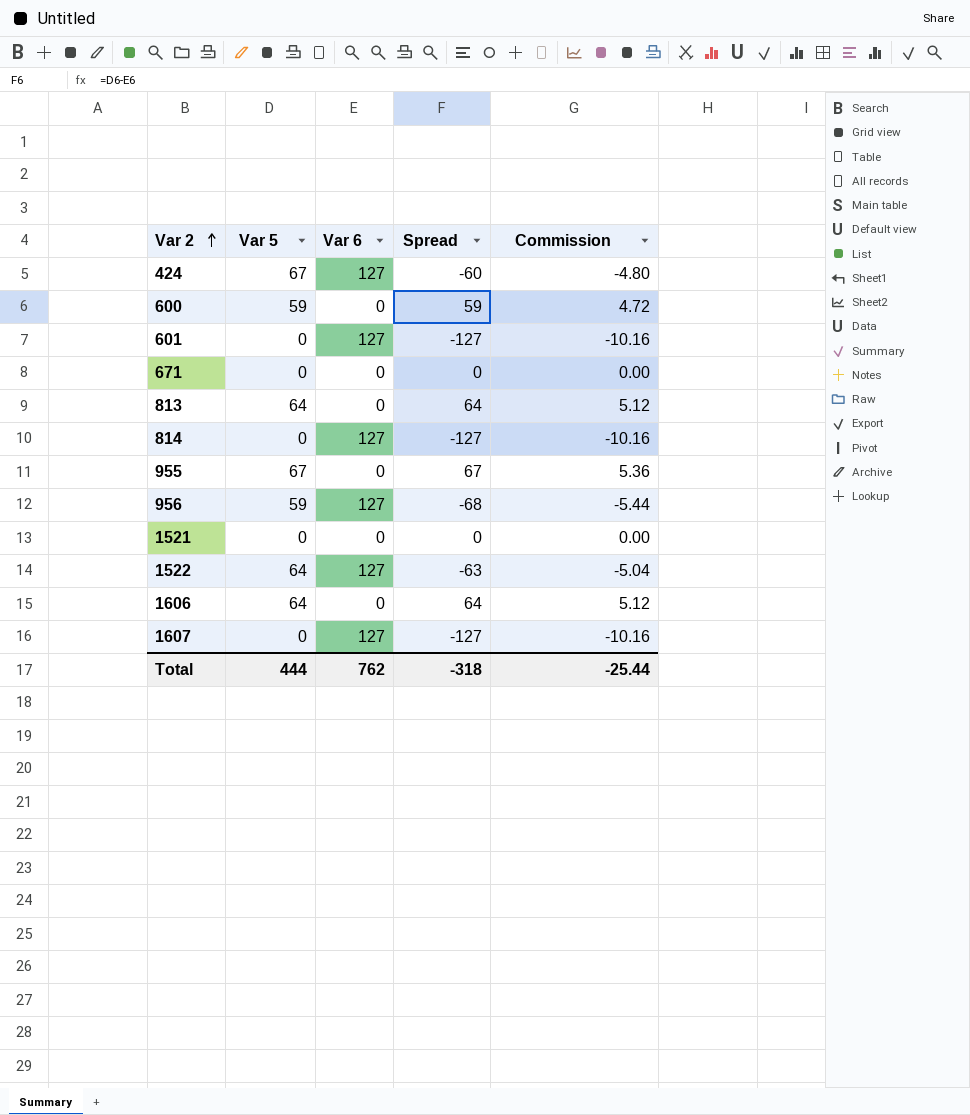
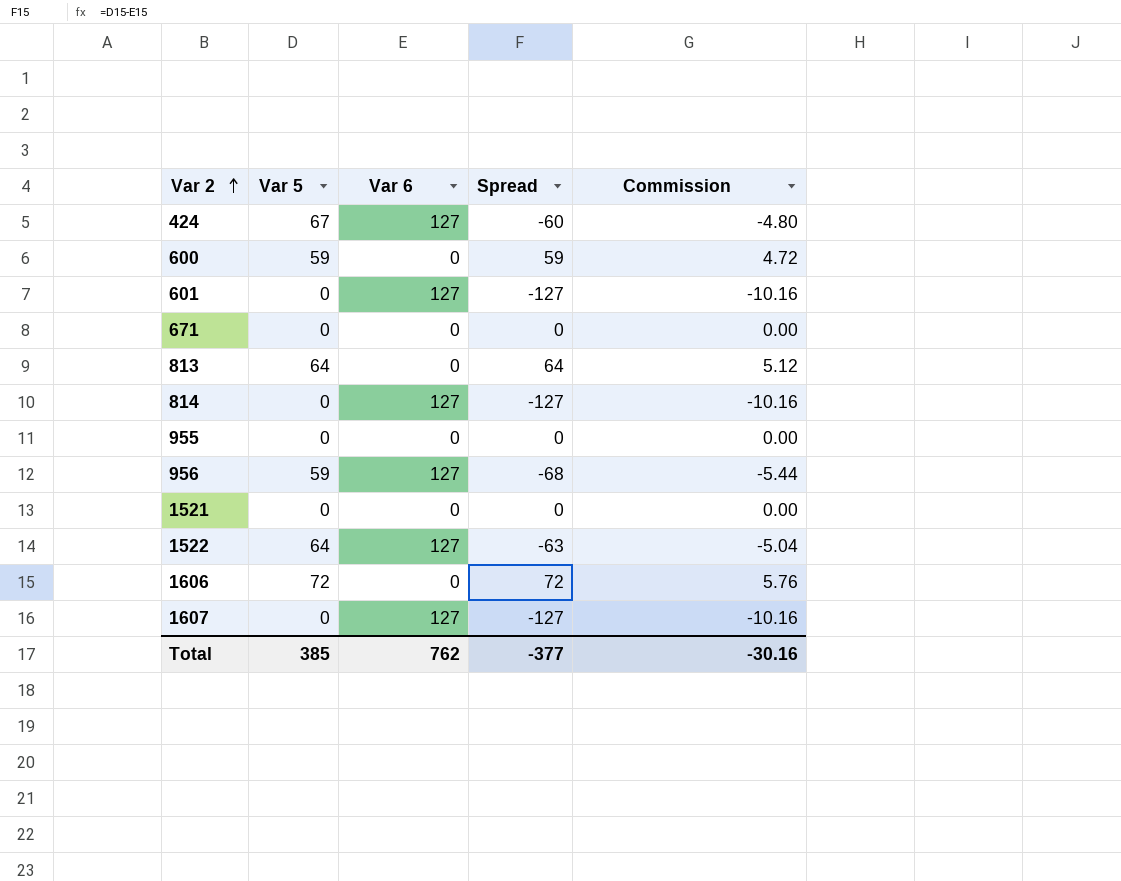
955 | Var 5: 67 -> 0
955 | Spread: 67 -> 0
955 | Commission: 5.36 -> 0.00
1606 | Var 5: 64 -> 72
1606 | Spread: 64 -> 72
1606 | Commission: 5.12 -> 5.76
Total | Var 5: 444 -> 385
Total | Spread: -318 -> -377
Total | Commission: -25.44 -> -30.16

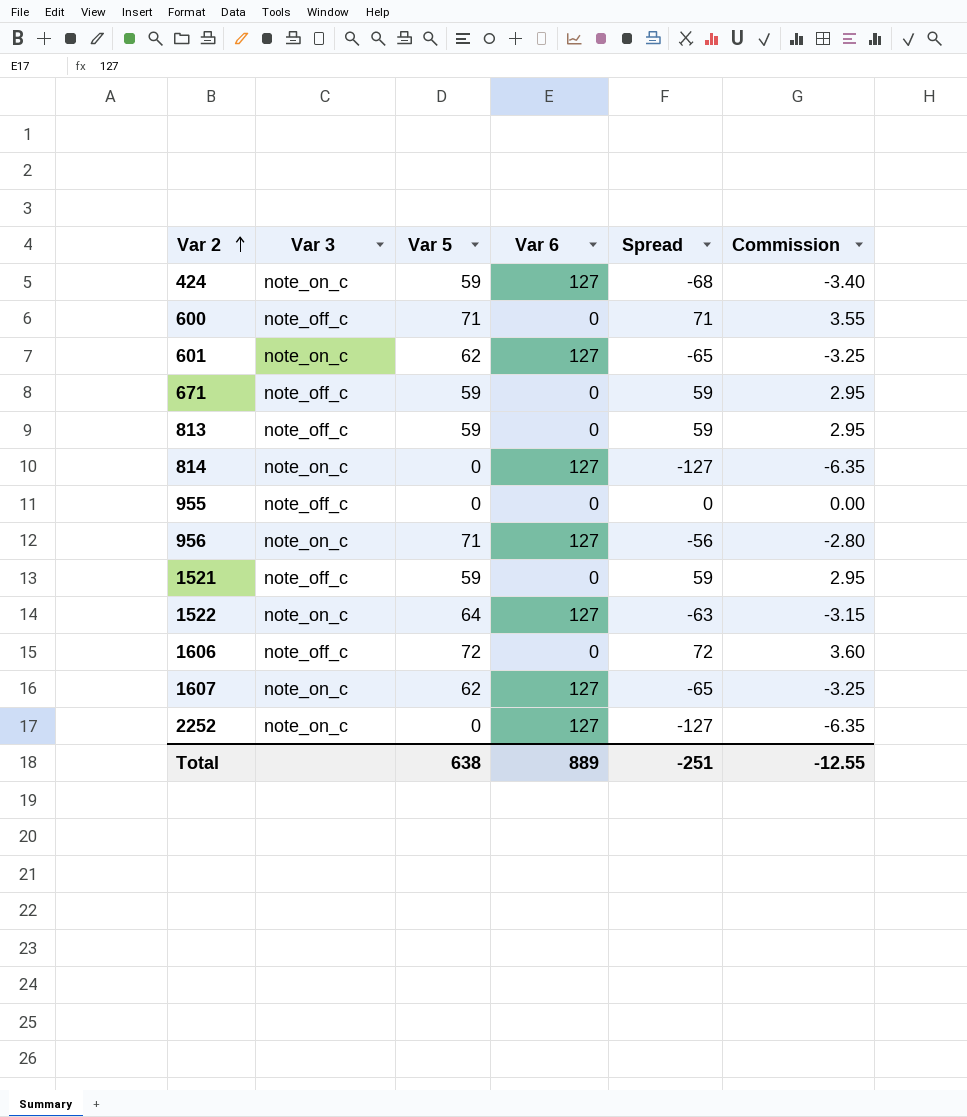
column Var 3 | position: none -> 2
column Commission | formula: [Spread] * 0.08 -> [Spread] * 0.05
424 | Var 5: 67 -> 59
424 | Spread: -60 -> -68
600 | Var 5: 59 -> 71
600 | Spread: 59 -> 71
601 | Var 5: 0 -> 62
601 | Spread: -127 -> -65
671 | Var 5: 0 -> 59
671 | Spread: 0 -> 59
813 | Var 5: 64 -> 59
813 | Spread: 64 -> 59
956 | Var 5: 59 -> 71
956 | Spread: -68 -> -56
1521 | Var 5: 0 -> 59
1521 | Spread: 0 -> 59
1607 | Var 5: 0 -> 62
1607 | Spread: -127 -> -65
row 2252: none -> note_on_c | 0 | 127 | -127 | -6.35
Total | Var 5: 385 -> 638
Total | Var 6: 762 -> 889
Total | Spread: -377 -> -251
Total | Commission: -30.16 -> -12.55

